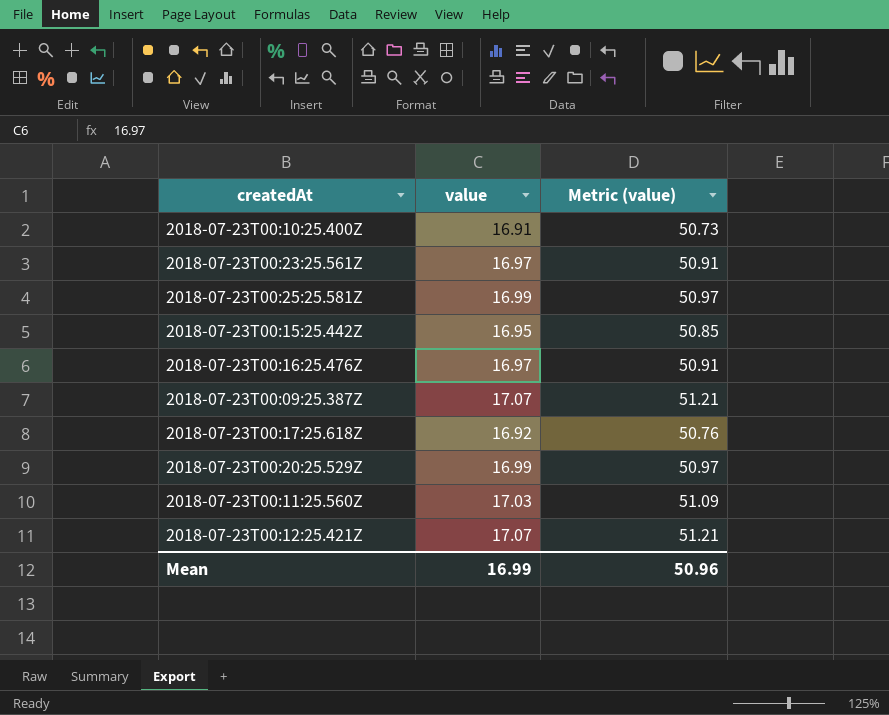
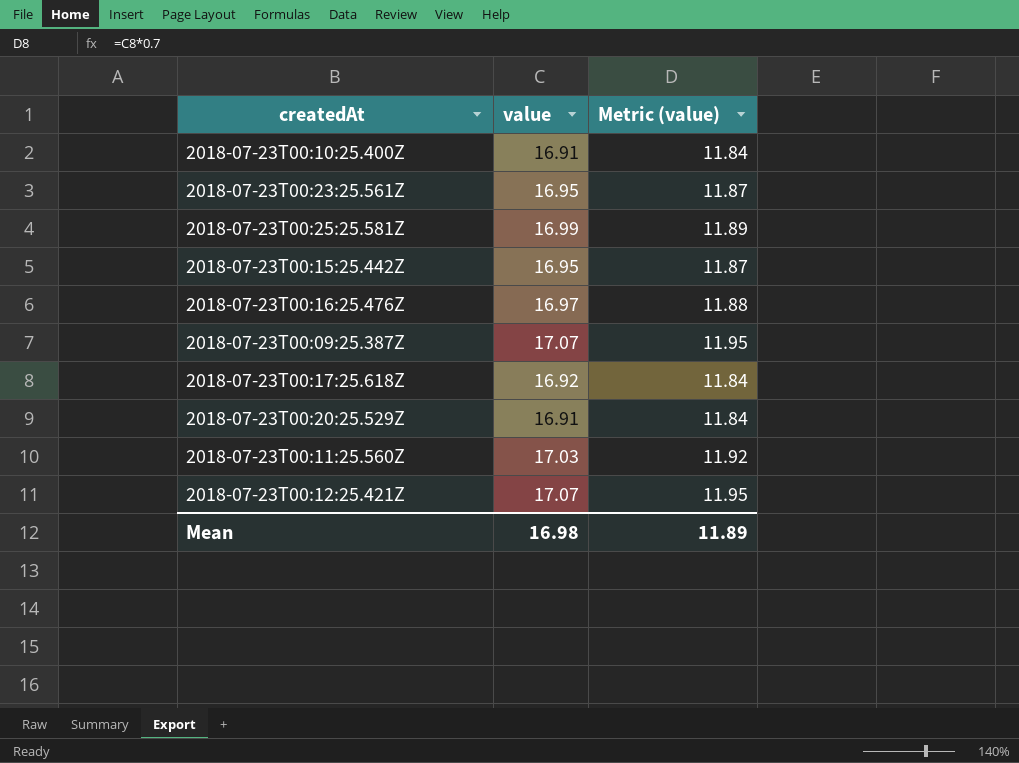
column Metric (value) | formula: [value] * 3 -> [value] * 0.7
2018-07-23T00:23:25.561Z | value: 16.97 -> 16.95
2018-07-23T00:20:25.529Z | value: 16.99 -> 16.91
Mean | value: 16.99 -> 16.98
Mean | Metric (value): 50.96 -> 11.89

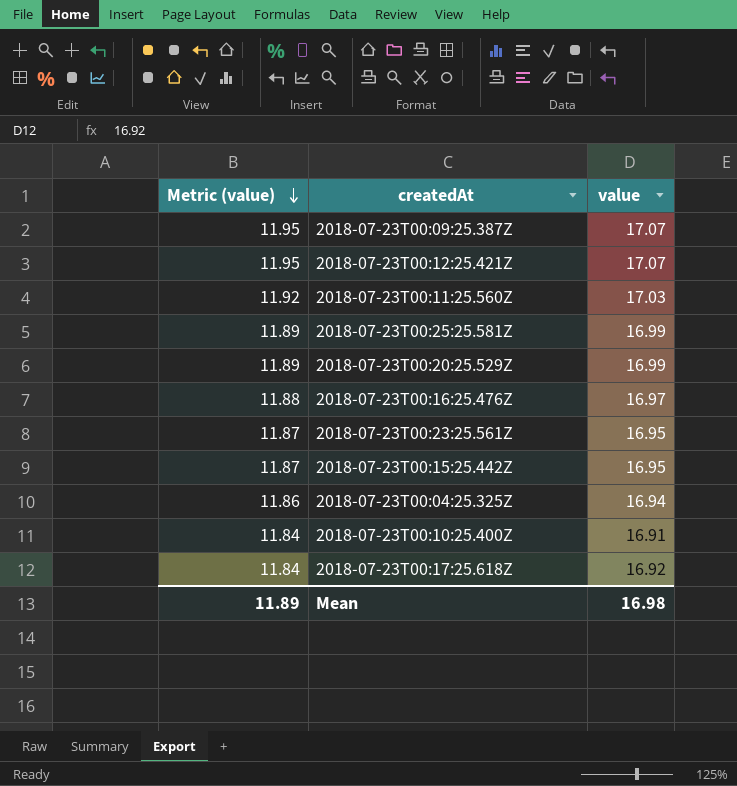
row order: none -> Metric (value) descending
column Metric (value) | position: 3 -> 1
2018-07-23T00:20:25.529Z | Metric (value): 11.84 -> 11.89
2018-07-23T00:20:25.529Z | value: 16.91 -> 16.99
row 2018-07-23T00:04:25.325Z: none -> 11.86 | 16.94

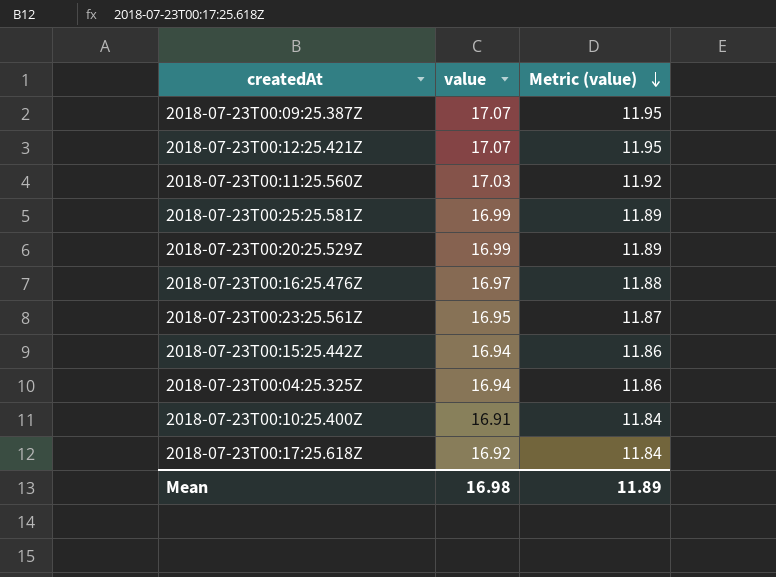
column Metric (value) | position: 1 -> 3
2018-07-23T00:15:25.442Z | value: 16.95 -> 16.94
2018-07-23T00:15:25.442Z | Metric (value): 11.87 -> 11.86

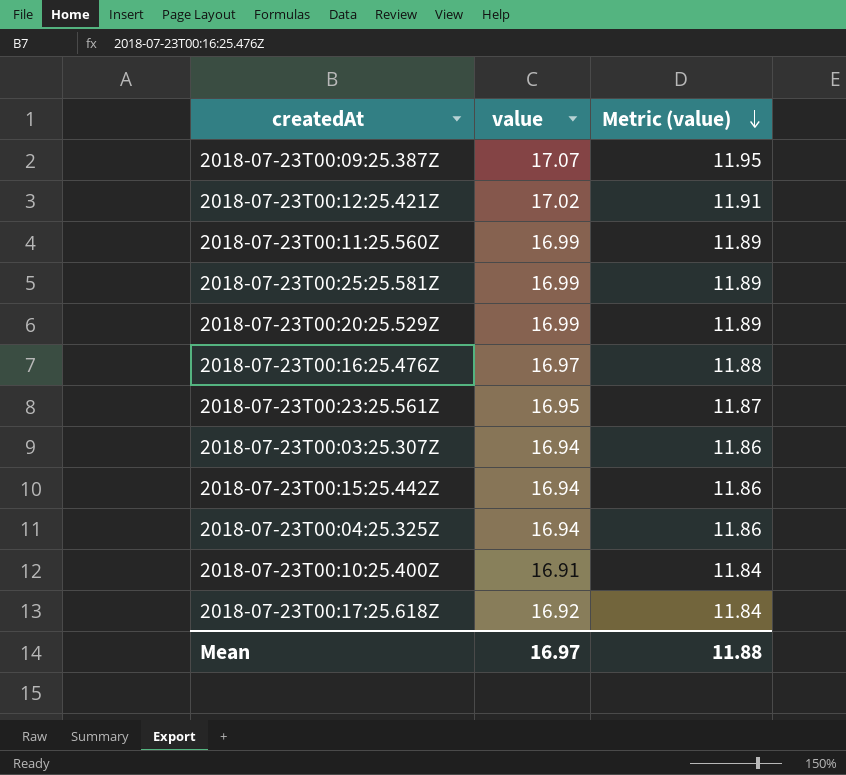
2018-07-23T00:12:25.421Z | value: 17.07 -> 17.02
2018-07-23T00:12:25.421Z | Metric (value): 11.95 -> 11.91
2018-07-23T00:11:25.560Z | value: 17.03 -> 16.99
2018-07-23T00:11:25.560Z | Metric (value): 11.92 -> 11.89
row 2018-07-23T00:03:25.307Z: none -> 16.94 | 11.86
Mean | value: 16.98 -> 16.97
Mean | Metric (value): 11.89 -> 11.88

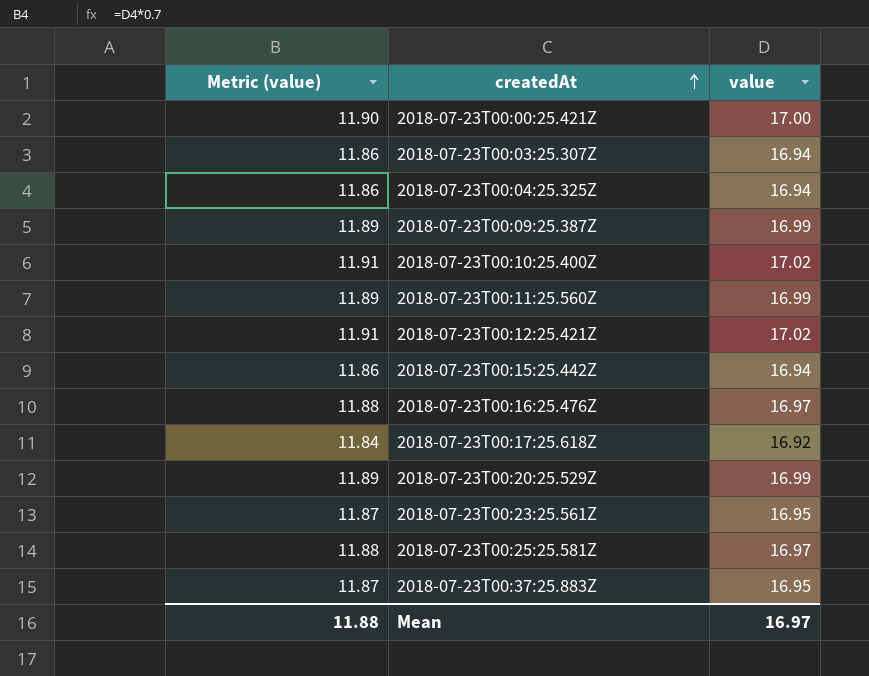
row order: Metric (value) descending -> createdAt ascending
column Metric (value) | position: 3 -> 1
row 2018-07-23T00:00:25.421Z: none -> 11.90 | 17.00
2018-07-23T00:09:25.387Z | Metric (value): 11.95 -> 11.89
2018-07-23T00:09:25.387Z | value: 17.07 -> 16.99
2018-07-23T00:10:25.400Z | Metric (value): 11.84 -> 11.91
2018-07-23T00:10:25.400Z | value: 16.91 -> 17.02
2018-07-23T00:25:25.581Z | Metric (value): 11.89 -> 11.88
2018-07-23T00:25:25.581Z | value: 16.99 -> 16.97
row 2018-07-23T00:37:25.883Z: none -> 11.87 | 16.95

